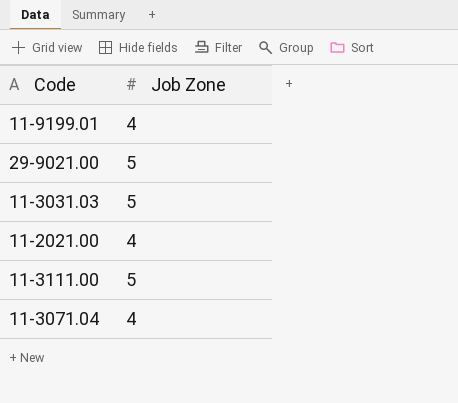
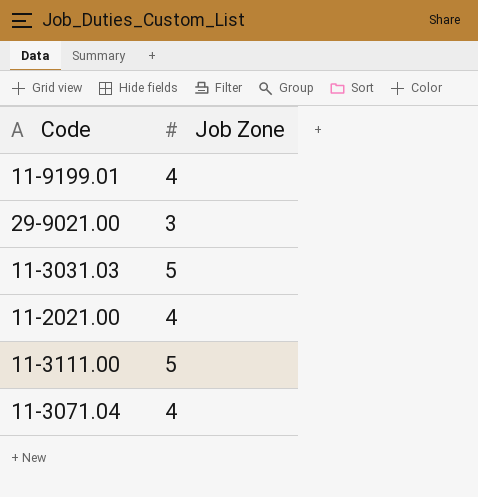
29-9021.00 | Job Zone: 5 -> 3

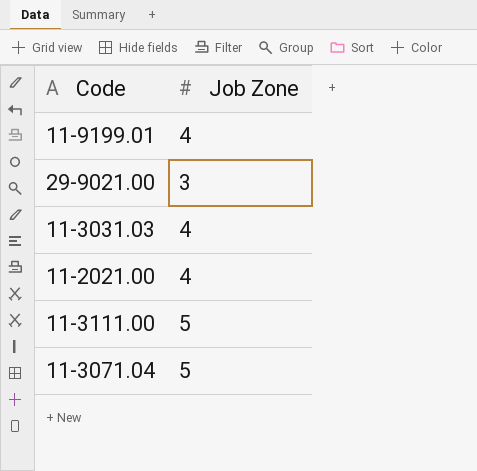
11-3031.03 | Job Zone: 5 -> 4
11-3071.04 | Job Zone: 4 -> 5

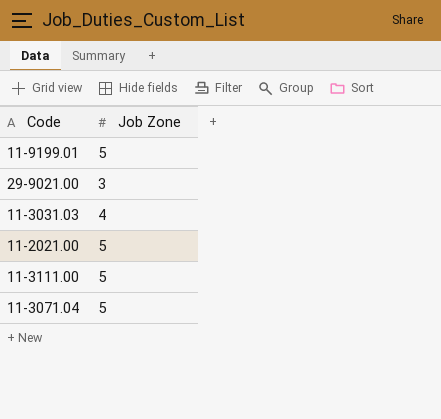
11-9199.01 | Job Zone: 4 -> 5
11-2021.00 | Job Zone: 4 -> 5

